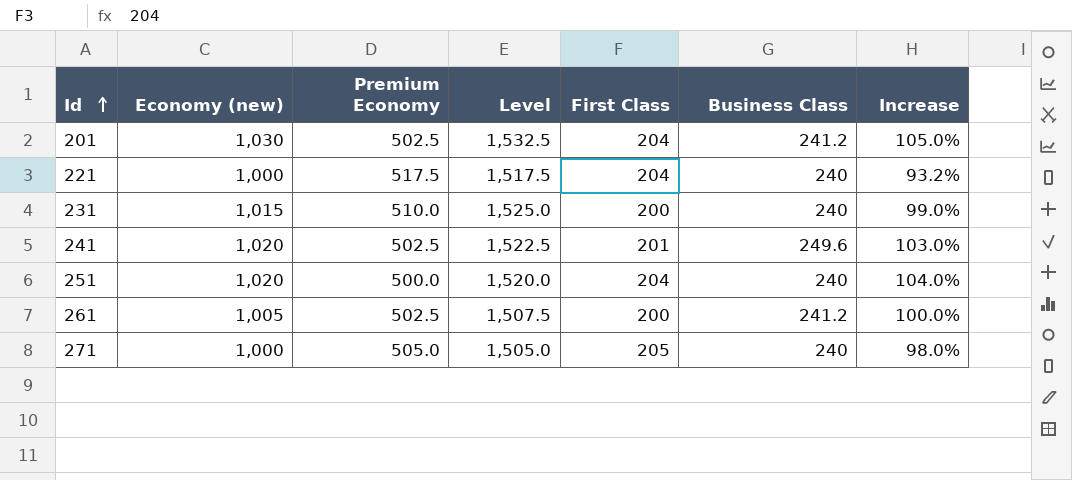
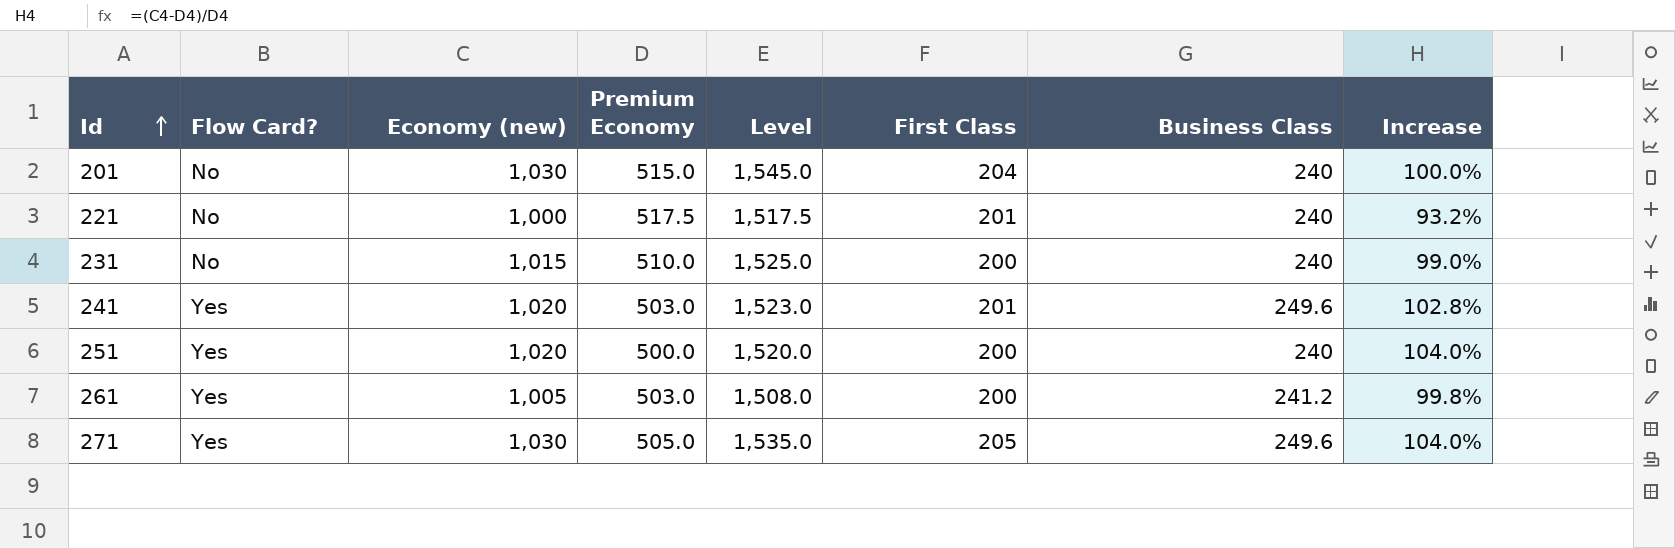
column Flow Card? | position: none -> 2
201 | Premium Economy: 502.5 -> 515.0
201 | Level: 1,532.5 -> 1,545.0
201 | Business Class: 241.2 -> 240
201 | Increase: 105.0% -> 100.0%
221 | First Class: 204 -> 201
241 | Premium Economy: 502.5 -> 503.0
241 | Level: 1,522.5 -> 1,523.0
241 | Increase: 103.0% -> 102.8%
251 | First Class: 204 -> 200
261 | Premium Economy: 502.5 -> 503.0
261 | Level: 1,507.5 -> 1,508.0
261 | Increase: 100.0% -> 99.8%
271 | Economy (new): 1,000 -> 1,030
271 | Level: 1,505.0 -> 1,535.0
271 | Business Class: 240 -> 249.6
271 | Increase: 98.0% -> 104.0%

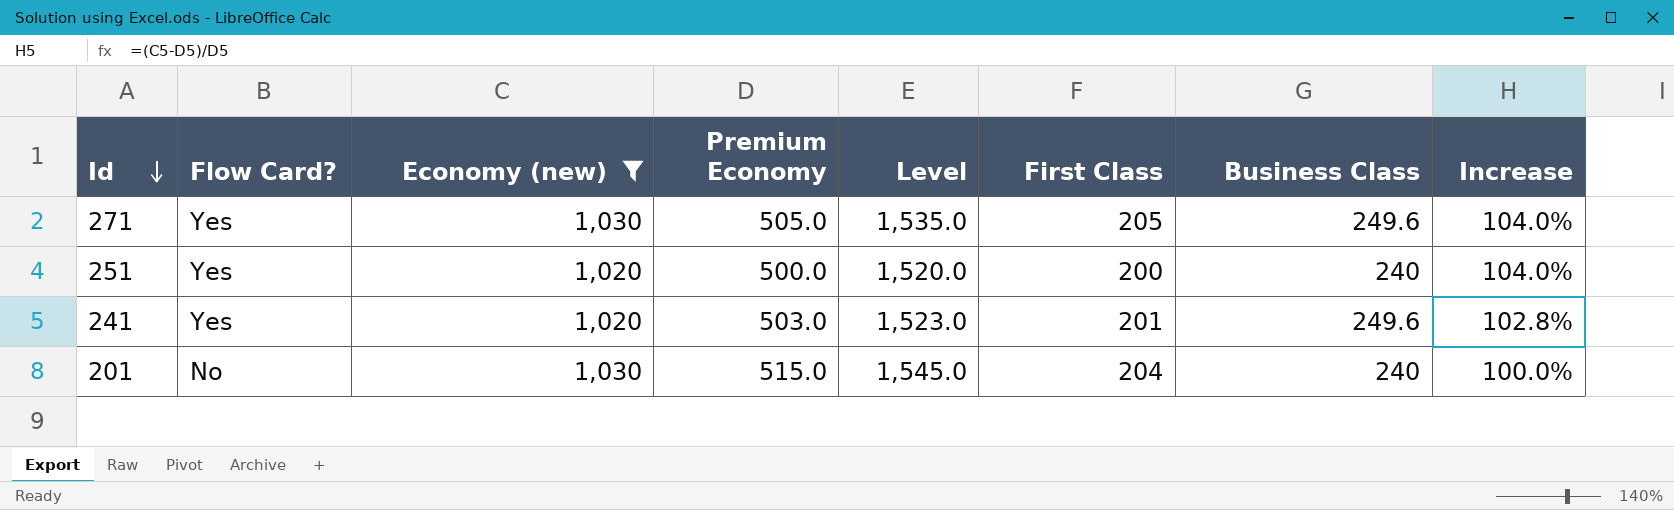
filter: none -> Economy (new) >= 1,020
row order: Id ascending -> Id descending

